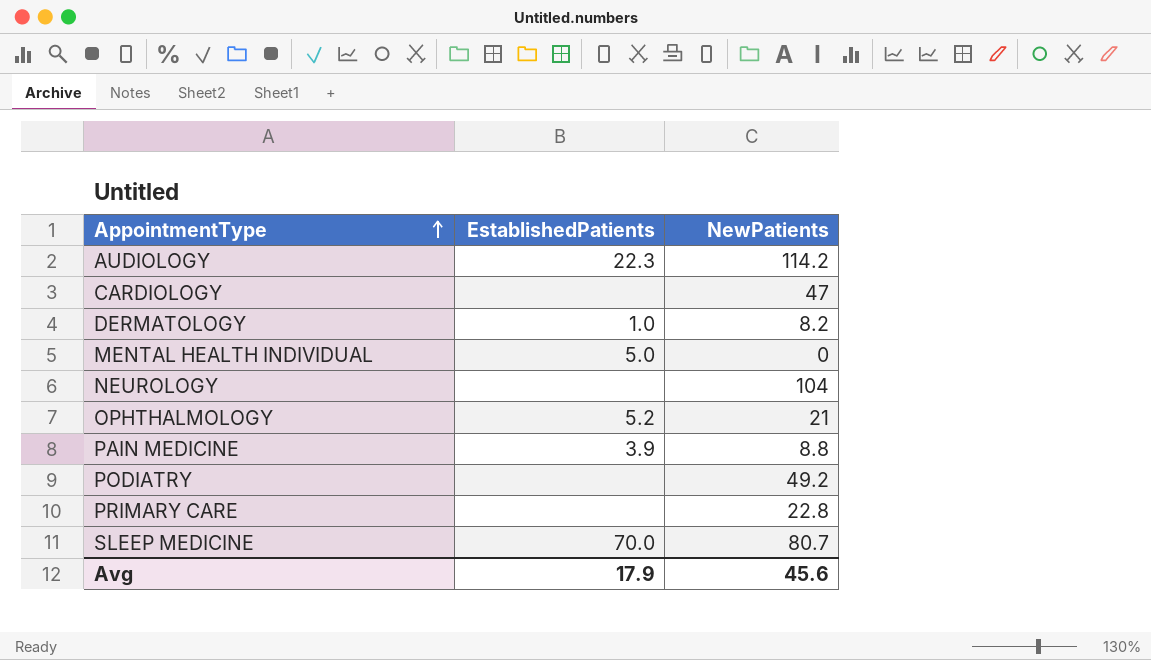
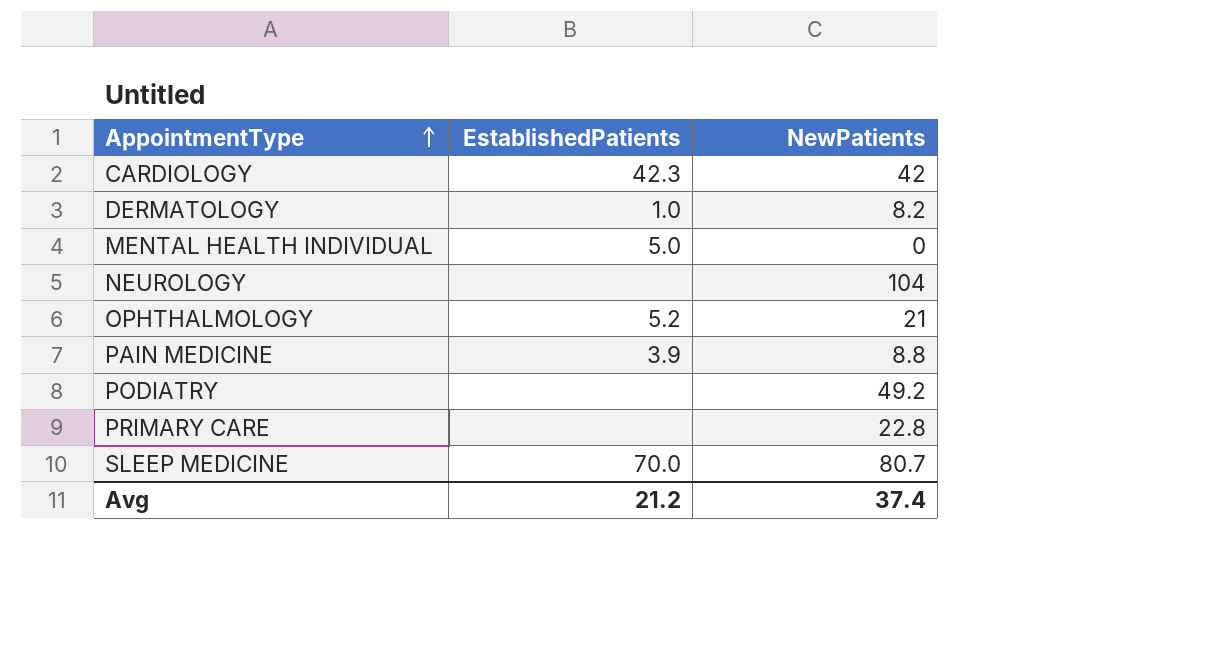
row AUDIOLOGY: 22.3 | 114.2 -> none
CARDIOLOGY | EstablishedPatients: none -> 42.3
CARDIOLOGY | NewPatients: 47 -> 42
Avg | EstablishedPatients: 17.9 -> 21.2
Avg | NewPatients: 45.6 -> 37.4

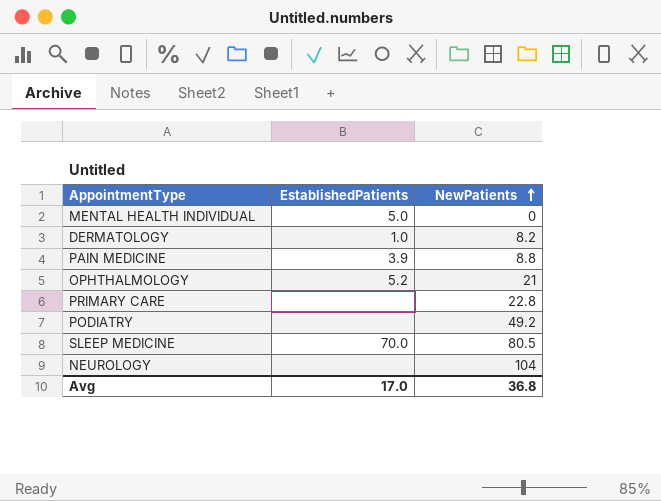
row order: AppointmentType ascending -> NewPatients ascending
row CARDIOLOGY: 42.3 | 42 -> none
SLEEP MEDICINE | NewPatients: 80.7 -> 80.5
Avg | EstablishedPatients: 21.2 -> 17.0
Avg | NewPatients: 37.4 -> 36.8

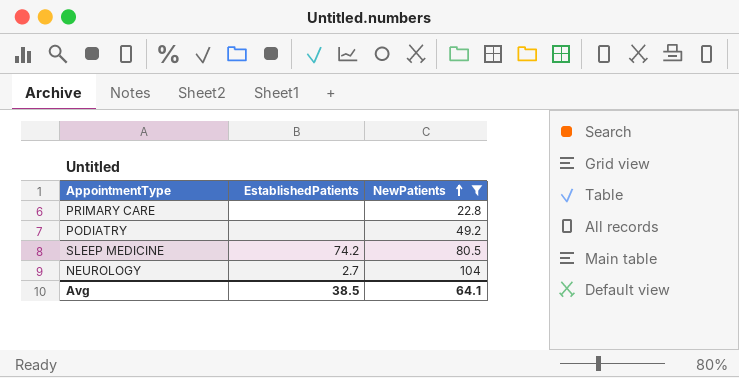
filter: none -> NewPatients >= 22.8
SLEEP MEDICINE | EstablishedPatients: 70.0 -> 74.2
NEUROLOGY | EstablishedPatients: none -> 2.7
Avg | EstablishedPatients: 17.0 -> 38.5
Avg | NewPatients: 36.8 -> 64.1

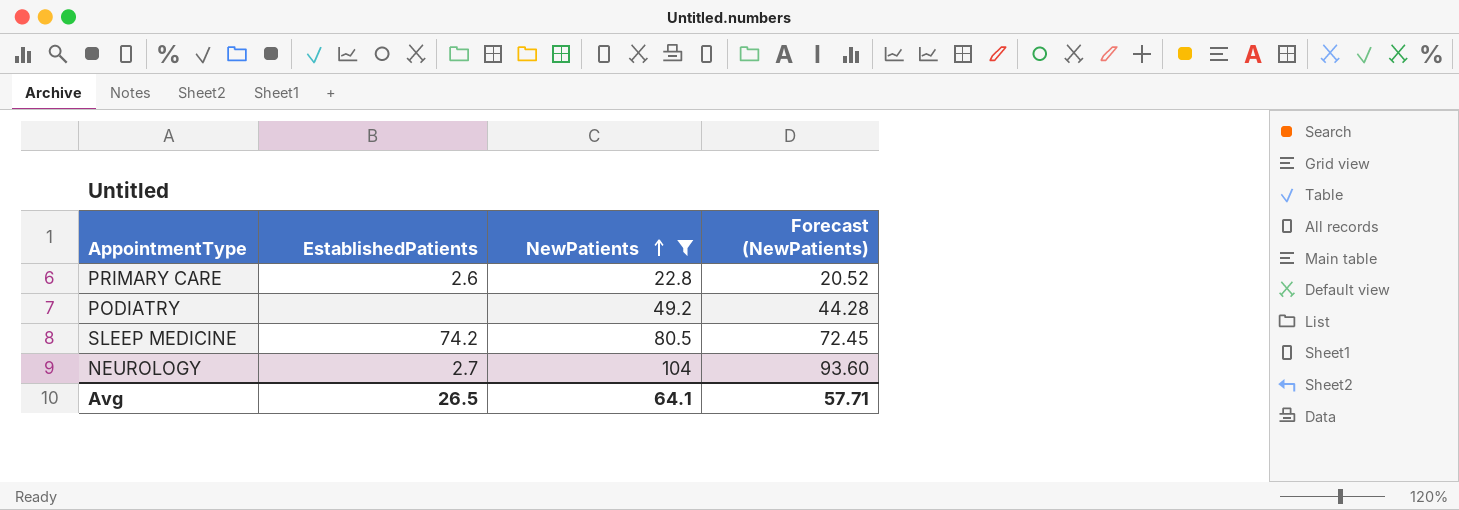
column Forecast (NewPatients) | formula: none -> [NewPatients] * 0.9
PRIMARY CARE | EstablishedPatients: none -> 2.6
Avg | EstablishedPatients: 38.5 -> 26.5

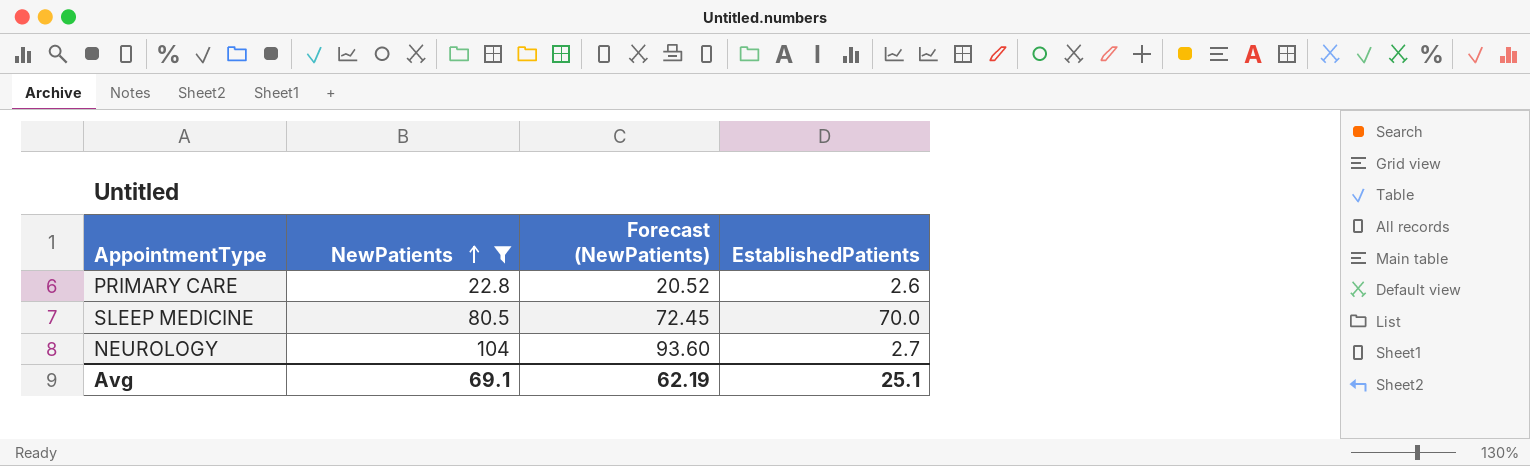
column EstablishedPatients | position: 2 -> 4
row PODIATRY: none | 49.2 | 44.28 -> none
SLEEP MEDICINE | EstablishedPatients: 74.2 -> 70.0
Avg | NewPatients: 64.1 -> 69.1
Avg | Forecast (NewPatients): 57.71 -> 62.19
Avg | EstablishedPatients: 26.5 -> 25.1

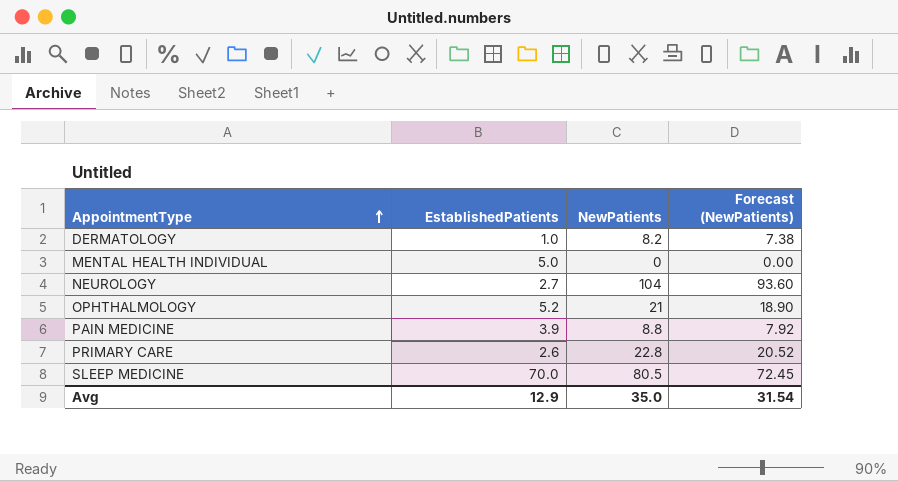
filter: NewPatients >= 22.8 -> none
row order: NewPatients ascending -> AppointmentType ascending
column EstablishedPatients | position: 4 -> 2
Avg | EstablishedPatients: 25.1 -> 12.9
Avg | NewPatients: 69.1 -> 35.0
Avg | Forecast (NewPatients): 62.19 -> 31.54

